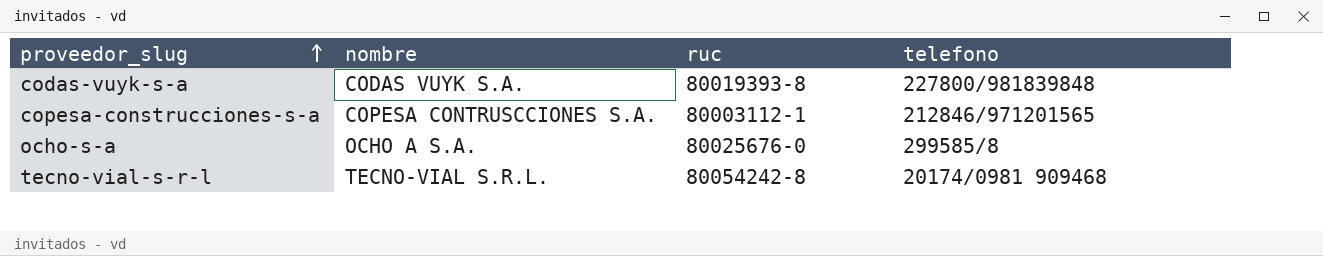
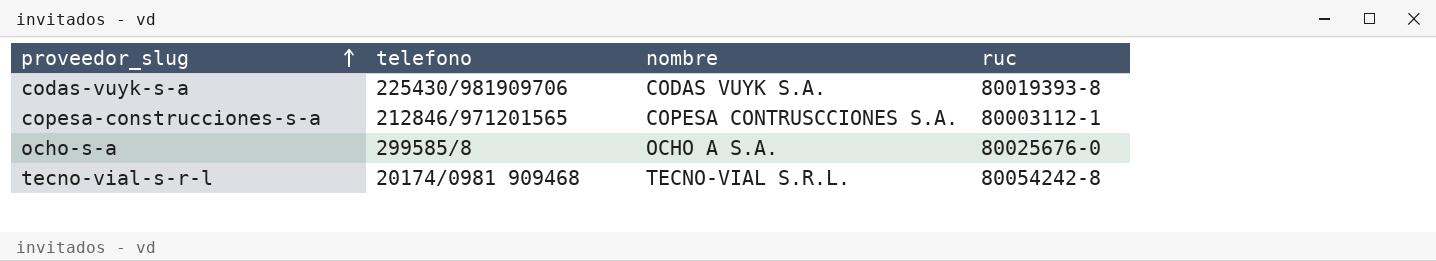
column telefono | position: 4 -> 2
codas-vuyk-s-a | telefono: 227800/981839848 -> 225430/981909706

